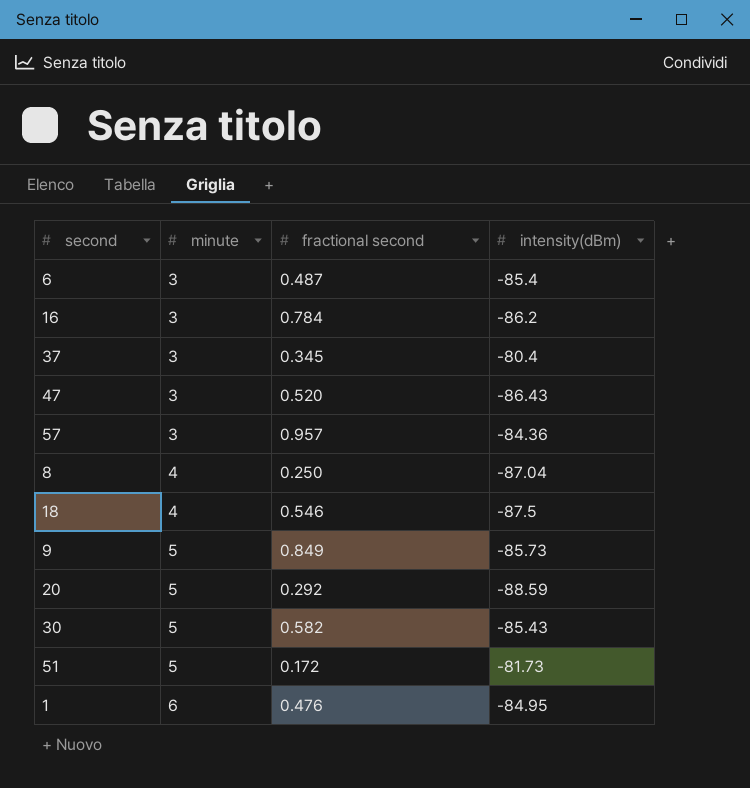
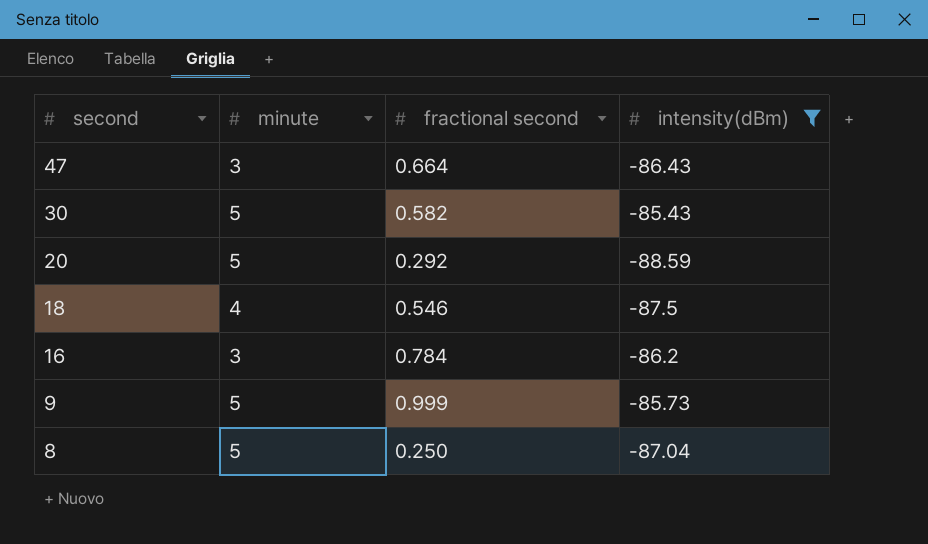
filter: none -> intensity(dBm) <= -85.43
row order: minute ascending -> second descending
47 | fractional second: 0.520 -> 0.664
9 | fractional second: 0.849 -> 0.999
8 | minute: 4 -> 5

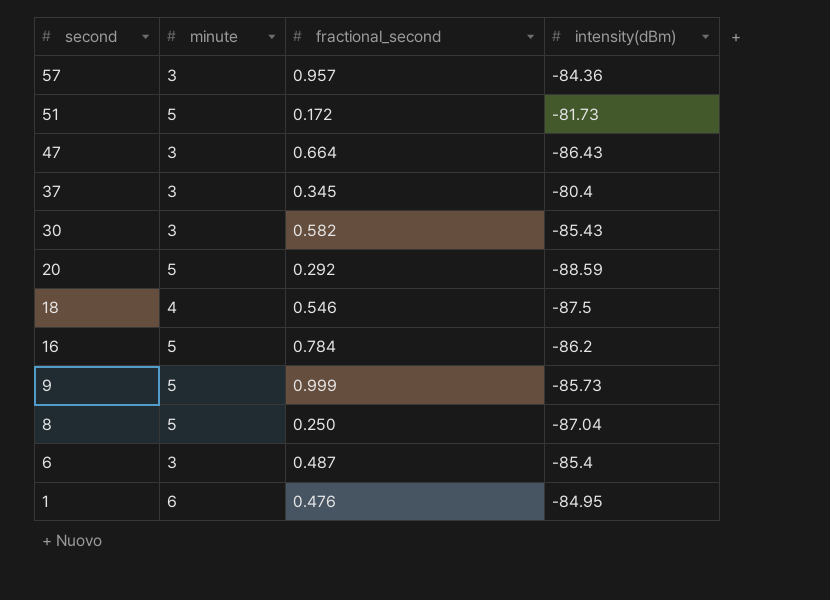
filter: intensity(dBm) <= -85.43 -> none
column name: fractional second -> fractional_second
30 | minute: 5 -> 3
16 | minute: 3 -> 5

